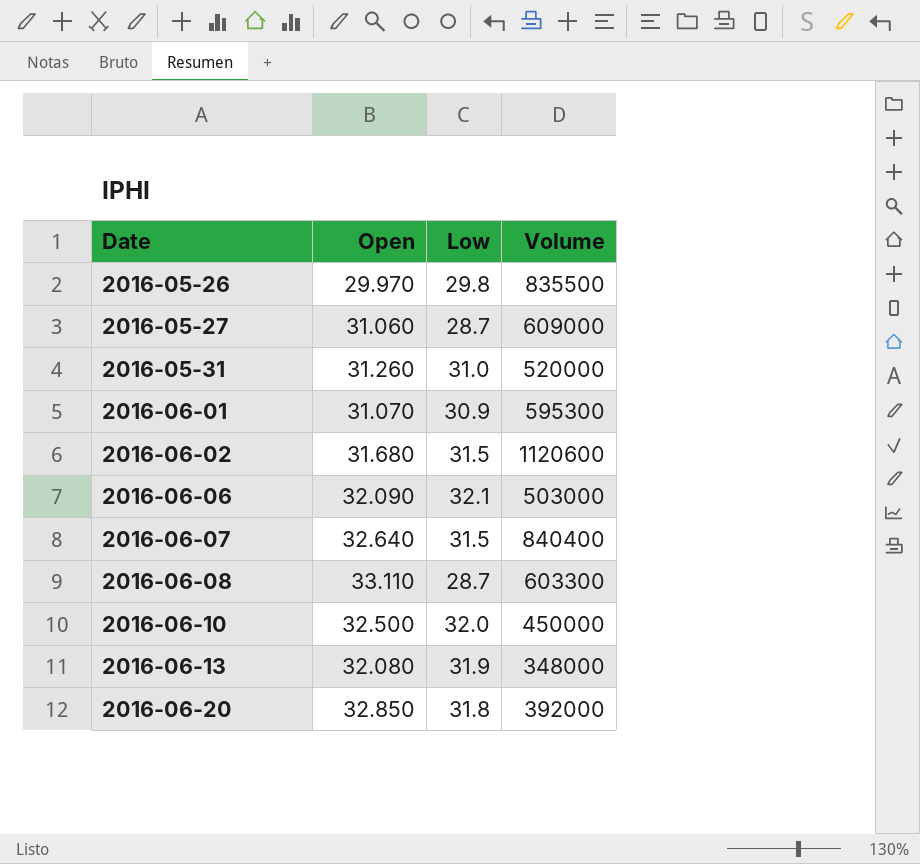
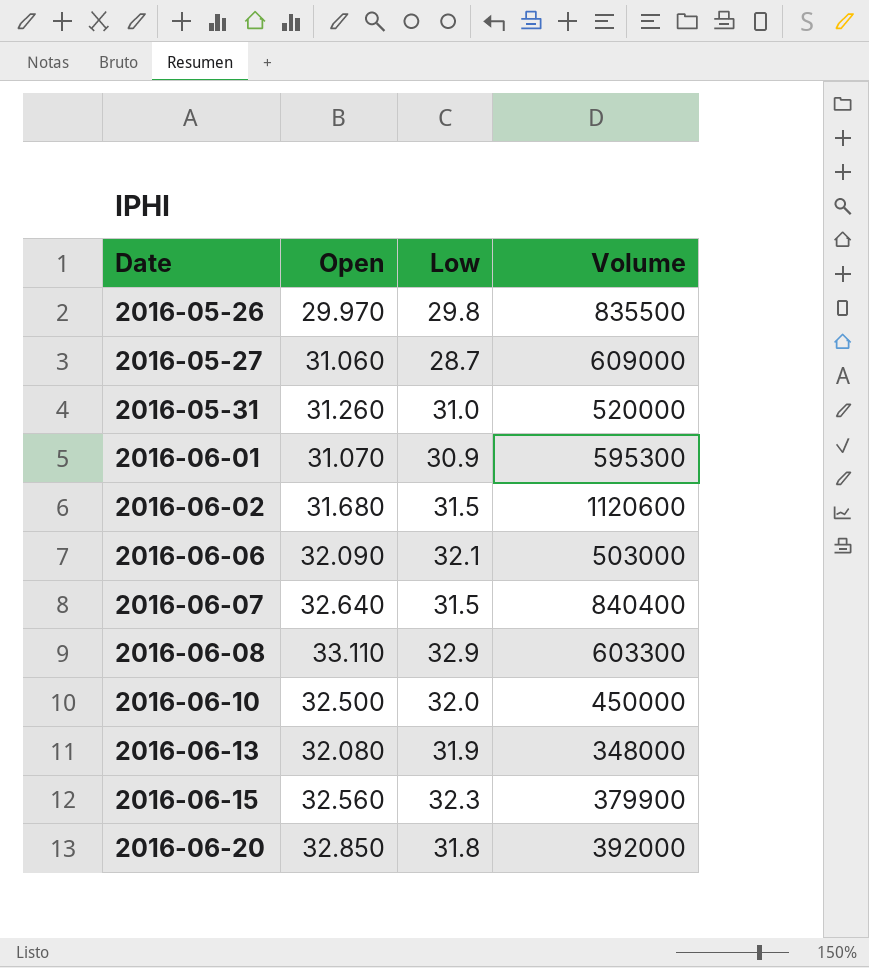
2016-06-08 | Low: 28.7 -> 32.9
row 2016-06-15: none -> 32.560 | 32.3 | 379900

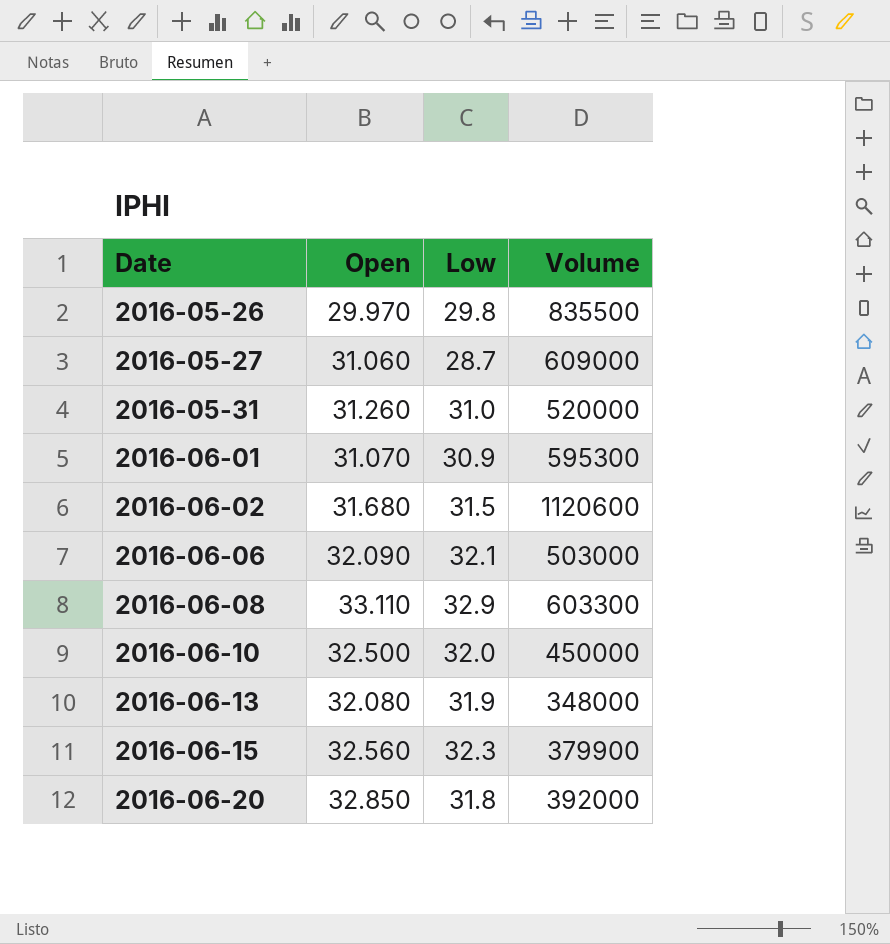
row 2016-06-07: 32.640 | 31.5 | 840400 -> none

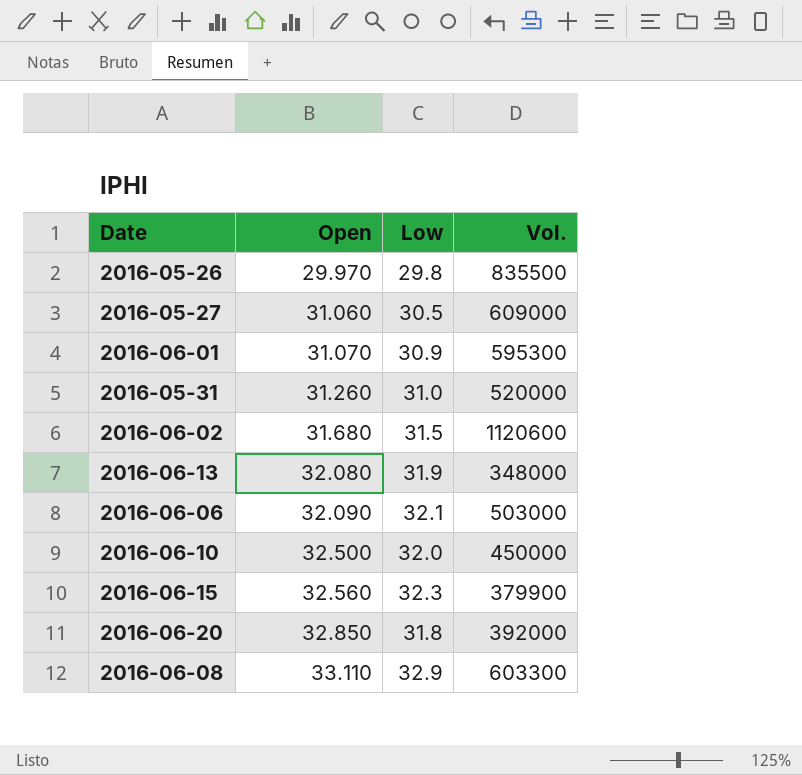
row order: Date ascending -> Open ascending
column name: Volume -> Vol.
2016-05-27 | Low: 28.7 -> 30.5

